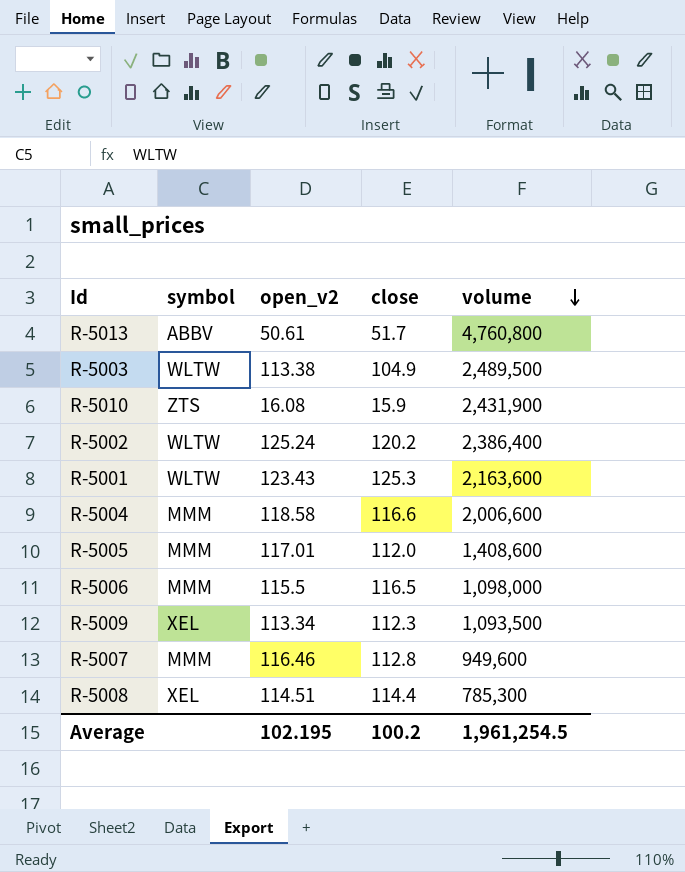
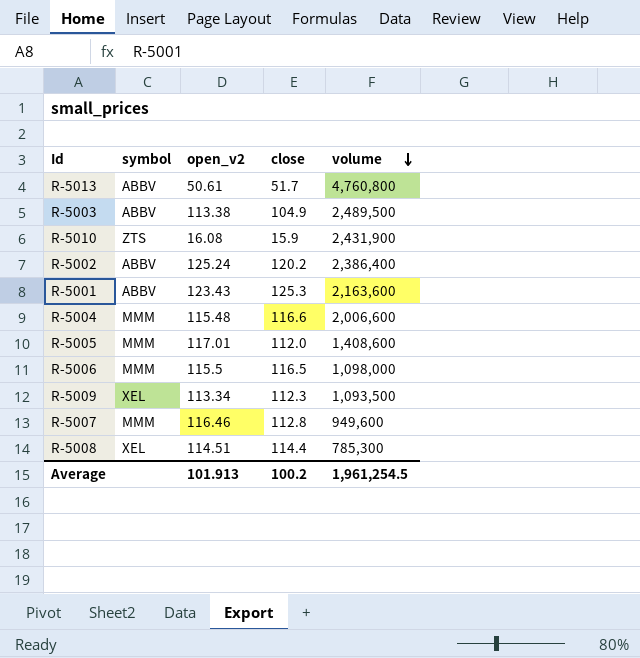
R-5003 | symbol: WLTW -> ABBV
R-5002 | symbol: WLTW -> ABBV
R-5001 | symbol: WLTW -> ABBV
R-5004 | open_v2: 118.58 -> 115.48
Average | open_v2: 102.195 -> 101.913

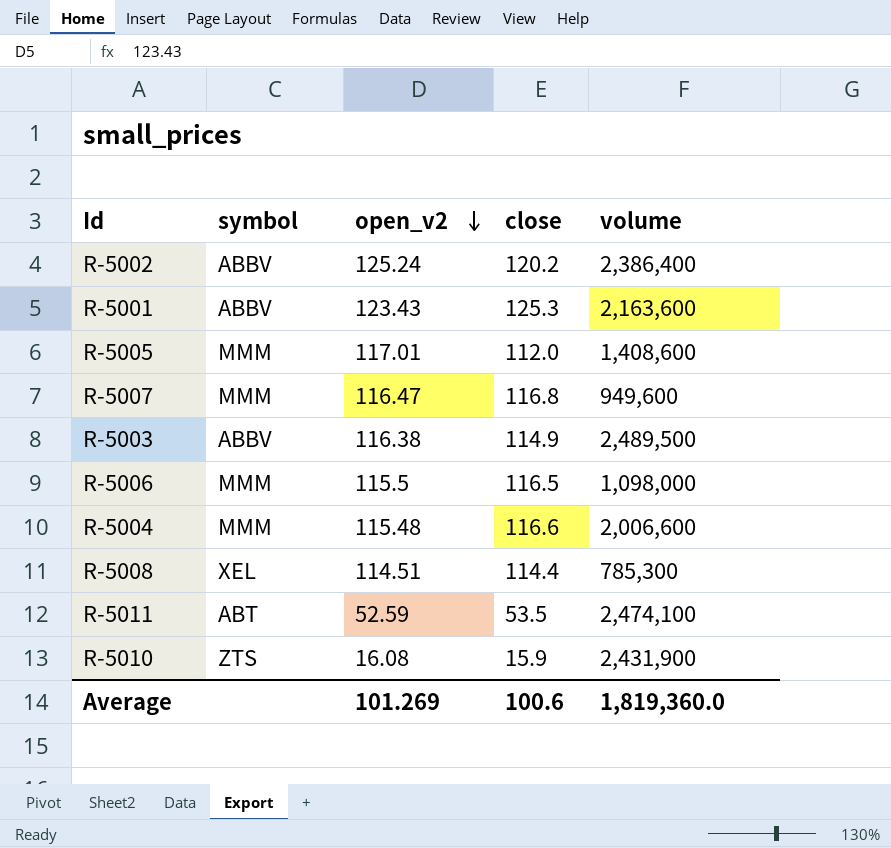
row order: volume descending -> open_v2 descending
row R-5013: ABBV | 50.61 | 51.7 | 4,760,800 -> none
row R-5009: XEL | 113.34 | 112.3 | 1,093,500 -> none
R-5007 | open_v2: 116.46 -> 116.47
R-5007 | close: 112.8 -> 116.8
R-5003 | open_v2: 113.38 -> 116.38
R-5003 | close: 104.9 -> 114.9
row R-5011: none -> ABT | 52.59 | 53.5 | 2,474,100
Average | open_v2: 101.913 -> 101.269
Average | close: 100.2 -> 100.6
Average | volume: 1,961,254.5 -> 1,819,360.0

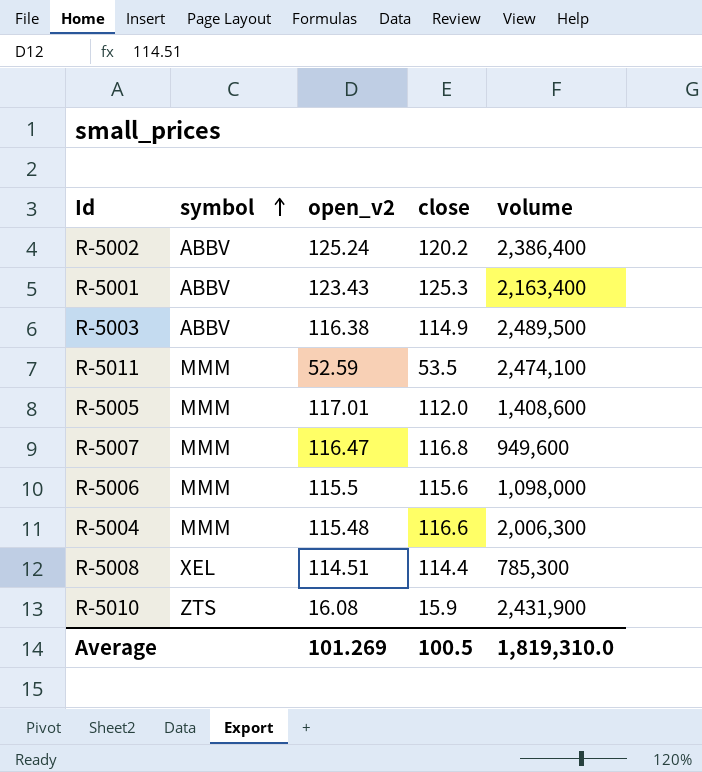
row order: open_v2 descending -> symbol ascending
R-5001 | volume: 2,163,600 -> 2,163,400
R-5011 | symbol: ABT -> MMM
R-5006 | close: 116.5 -> 115.6
R-5004 | volume: 2,006,600 -> 2,006,300
Average | close: 100.6 -> 100.5
Average | volume: 1,819,360.0 -> 1,819,310.0

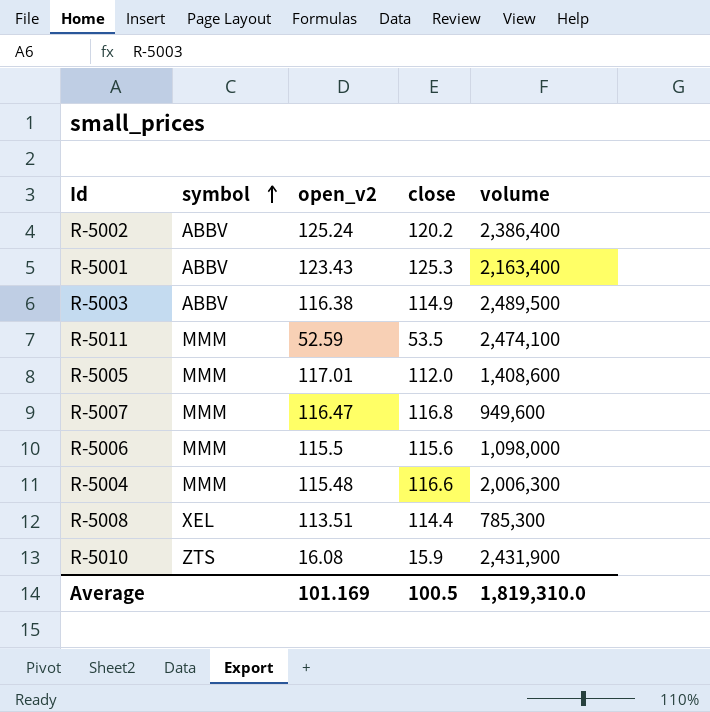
R-5008 | open_v2: 114.51 -> 113.51
Average | open_v2: 101.269 -> 101.169

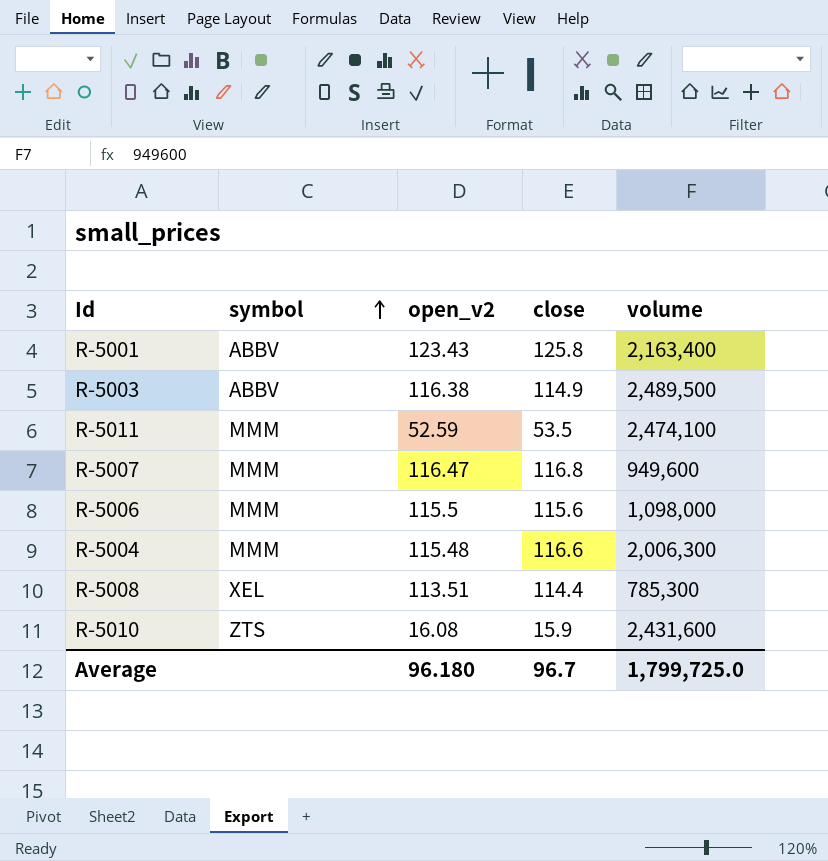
row R-5002: ABBV | 125.24 | 120.2 | 2,386,400 -> none
row R-5005: MMM | 117.01 | 112.0 | 1,408,600 -> none
R-5001 | close: 125.3 -> 125.8
R-5010 | volume: 2,431,900 -> 2,431,600
Average | open_v2: 101.169 -> 96.180
Average | close: 100.5 -> 96.7
Average | volume: 1,819,310.0 -> 1,799,725.0

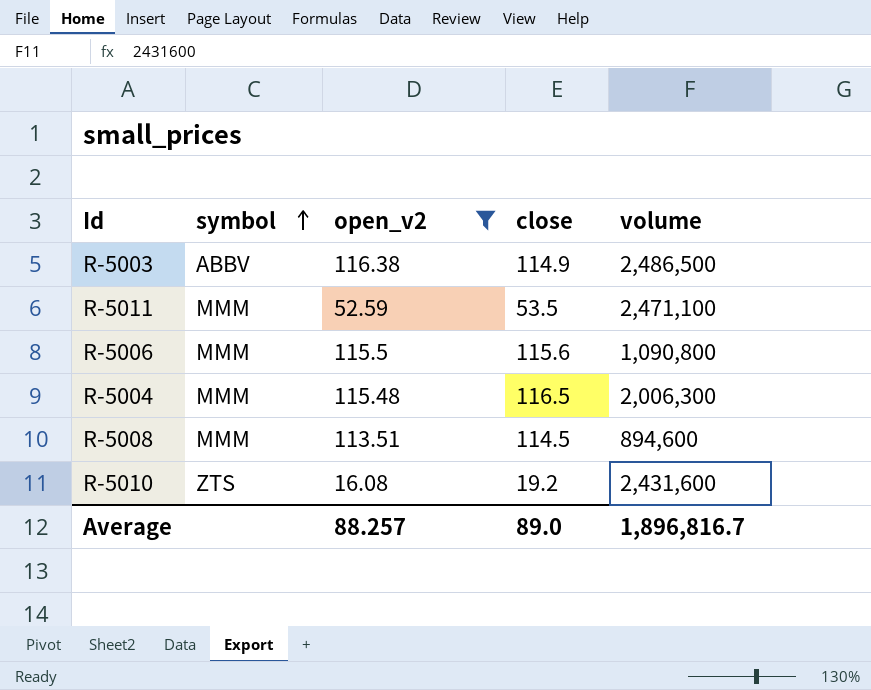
filter: none -> open_v2 <= 116.38
R-5003 | volume: 2,489,500 -> 2,486,500
R-5011 | volume: 2,474,100 -> 2,471,100
R-5006 | volume: 1,098,000 -> 1,090,800
R-5004 | close: 116.6 -> 116.5
R-5008 | symbol: XEL -> MMM
R-5008 | close: 114.4 -> 114.5
R-5008 | volume: 785,300 -> 894,600
R-5010 | close: 15.9 -> 19.2
Average | open_v2: 96.180 -> 88.257
Average | close: 96.7 -> 89.0
Average | volume: 1,799,725.0 -> 1,896,816.7

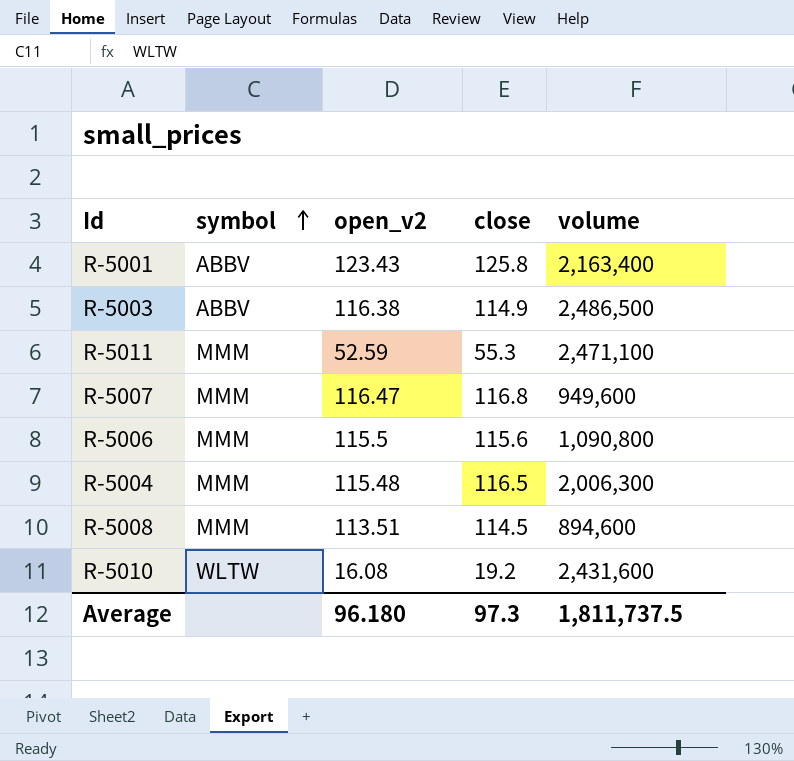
filter: open_v2 <= 116.38 -> none
R-5011 | close: 53.5 -> 55.3
R-5010 | symbol: ZTS -> WLTW
Average | open_v2: 88.257 -> 96.180
Average | close: 89.0 -> 97.3
Average | volume: 1,896,816.7 -> 1,811,737.5

